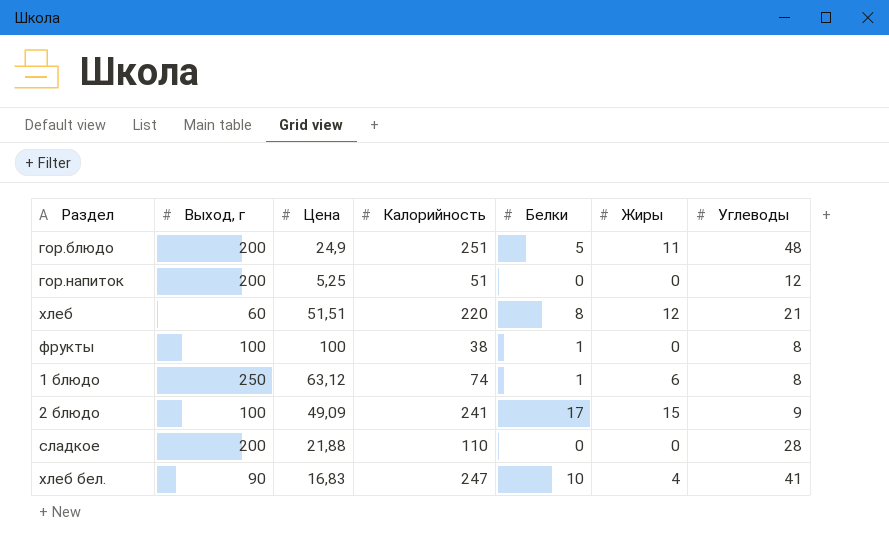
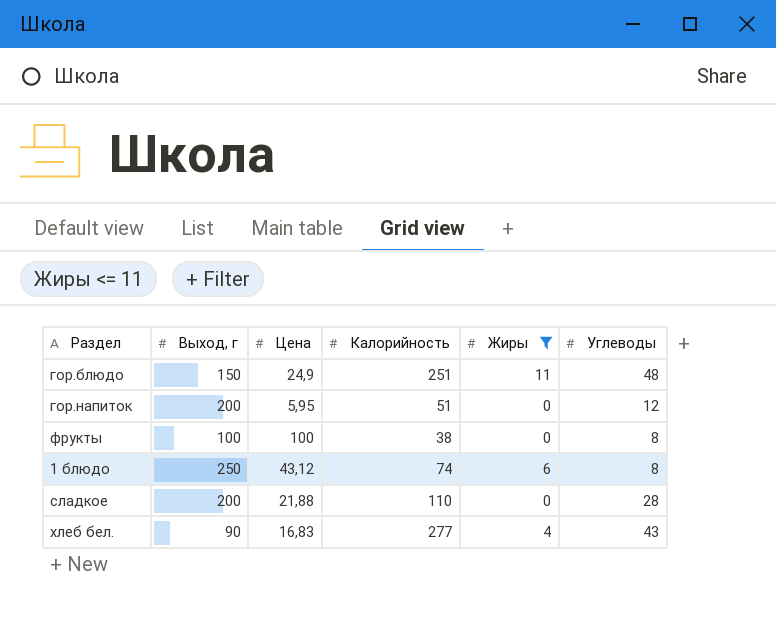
filter: none -> Жиры <= 11
column Белки | position: 5 -> none
гор.блюдо | Выход, г: 200 -> 150
гор.напиток | Цена: 5,25 -> 5,95
1 блюдо | Цена: 63,12 -> 43,12
хлеб бел. | Калорийность: 247 -> 277
хлеб бел. | Углеводы: 41 -> 43

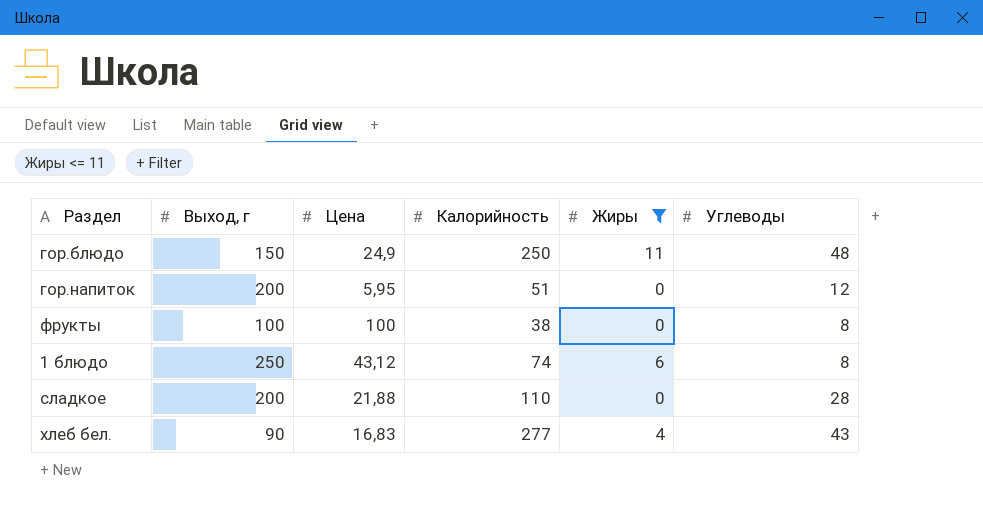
гор.блюдо | Калорийность: 251 -> 250

